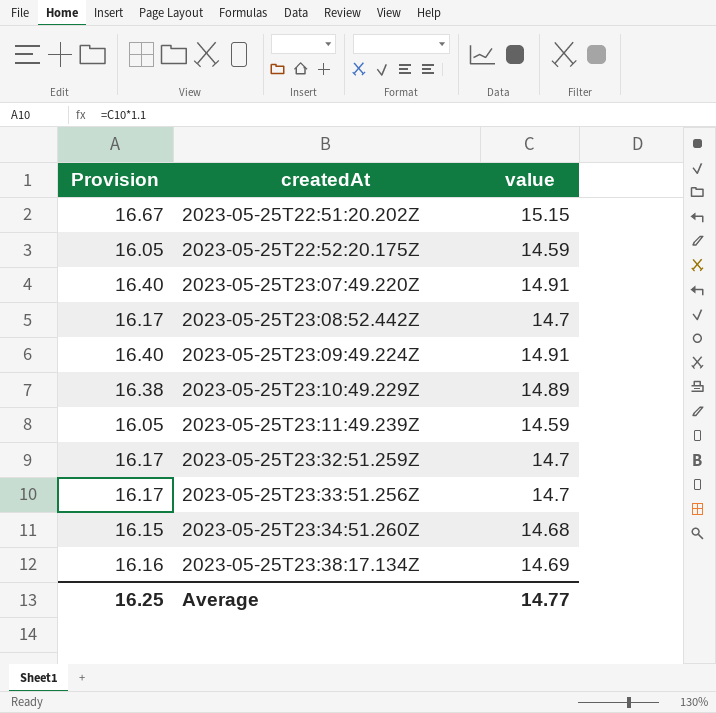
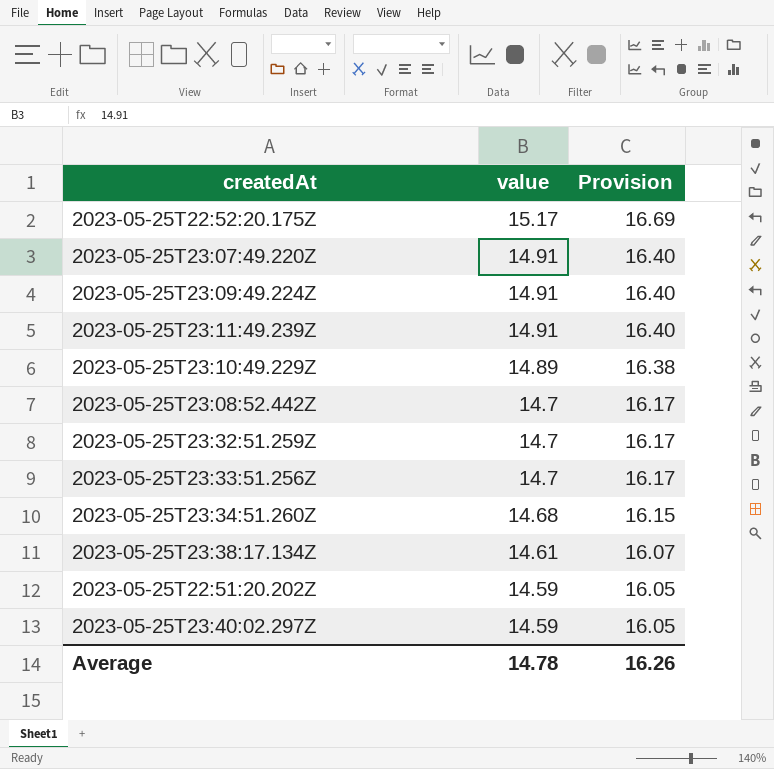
row order: createdAt ascending -> value descending
column Provision | position: 1 -> 3
2023-05-25T22:52:20.175Z | value: 14.59 -> 15.17
2023-05-25T22:52:20.175Z | Provision: 16.05 -> 16.69
2023-05-25T23:11:49.239Z | value: 14.59 -> 14.91
2023-05-25T23:11:49.239Z | Provision: 16.05 -> 16.40
2023-05-25T23:38:17.134Z | value: 14.69 -> 14.61
2023-05-25T23:38:17.134Z | Provision: 16.16 -> 16.07
2023-05-25T22:51:20.202Z | value: 15.15 -> 14.59
2023-05-25T22:51:20.202Z | Provision: 16.67 -> 16.05
row 2023-05-25T23:40:02.297Z: none -> 14.59 | 16.05
Average | value: 14.77 -> 14.78
Average | Provision: 16.25 -> 16.26

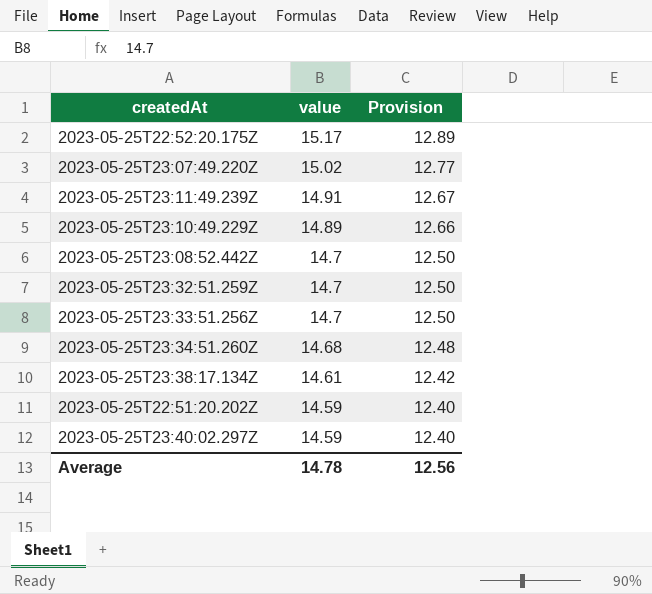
column Provision | formula: [value] * 1.1 -> [value] * 0.85
row 2023-05-25T23:09:49.224Z: 14.91 | 16.40 -> none
2023-05-25T23:07:49.220Z | value: 14.91 -> 15.02
Average | Provision: 16.26 -> 12.56

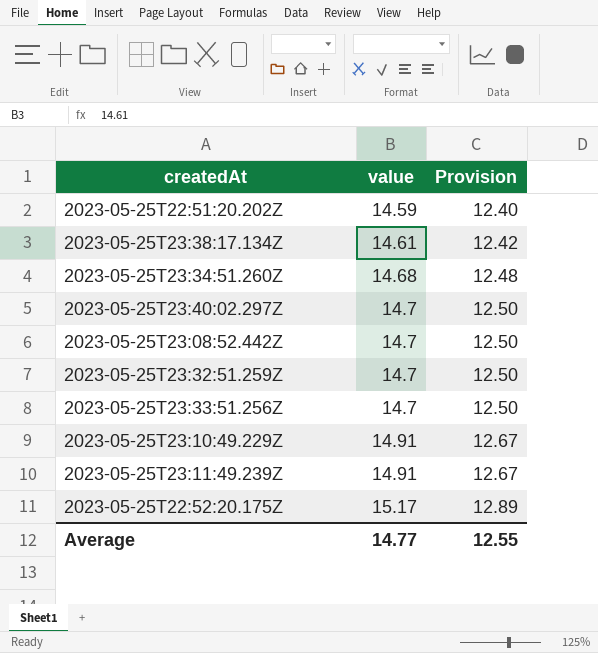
row order: value descending -> value ascending
row 2023-05-25T23:07:49.220Z: 15.02 | 12.77 -> none
2023-05-25T23:40:02.297Z | value: 14.59 -> 14.7
2023-05-25T23:40:02.297Z | Provision: 12.40 -> 12.50
2023-05-25T23:10:49.229Z | value: 14.89 -> 14.91
2023-05-25T23:10:49.229Z | Provision: 12.66 -> 12.67
Average | value: 14.78 -> 14.77
Average | Provision: 12.56 -> 12.55

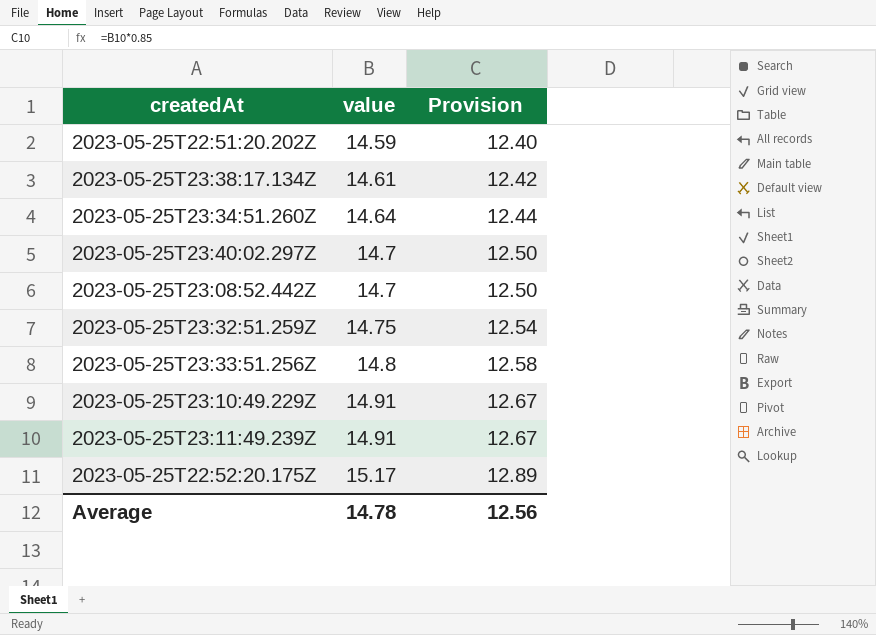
2023-05-25T23:34:51.260Z | value: 14.68 -> 14.64
2023-05-25T23:34:51.260Z | Provision: 12.48 -> 12.44
2023-05-25T23:32:51.259Z | value: 14.7 -> 14.75
2023-05-25T23:32:51.259Z | Provision: 12.50 -> 12.54
2023-05-25T23:33:51.256Z | value: 14.7 -> 14.8
2023-05-25T23:33:51.256Z | Provision: 12.50 -> 12.58
Average | value: 14.77 -> 14.78
Average | Provision: 12.55 -> 12.56

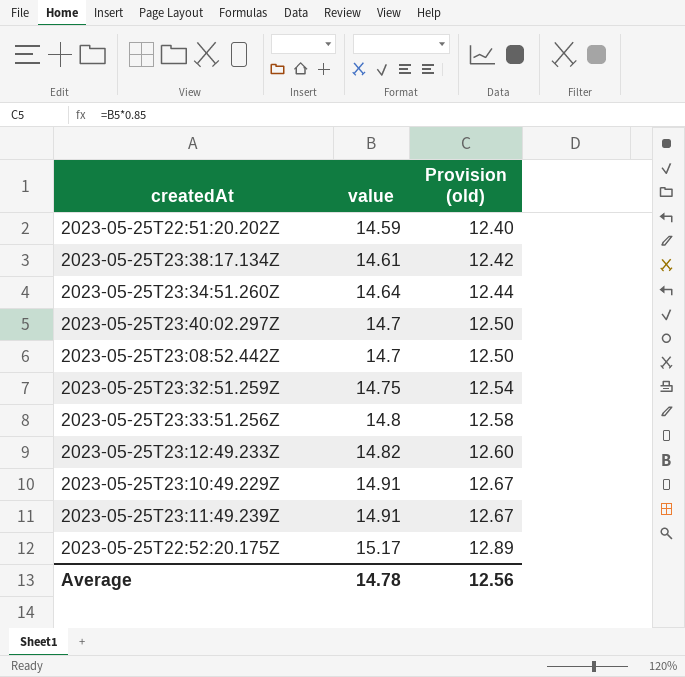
column name: Provision -> Provision (old)
row 2023-05-25T23:12:49.233Z: none -> 14.82 | 12.60

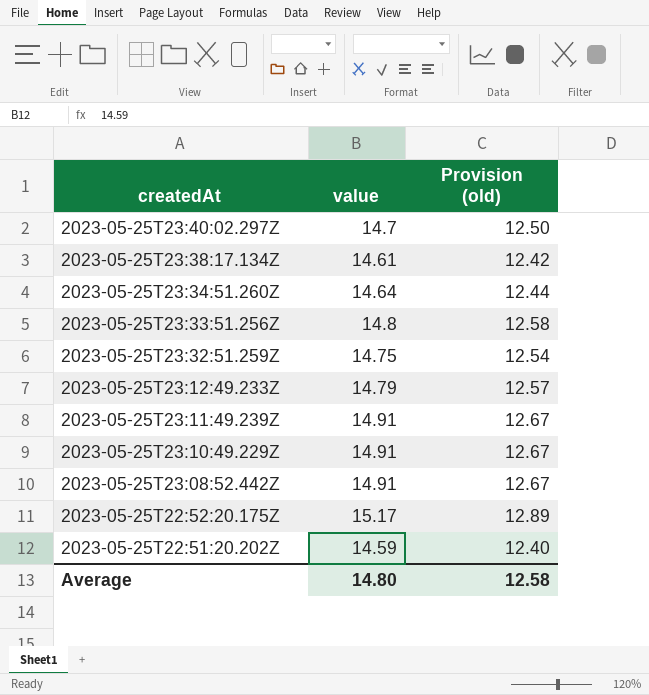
row order: value ascending -> createdAt descending
2023-05-25T23:12:49.233Z | value: 14.82 -> 14.79
2023-05-25T23:12:49.233Z | Provision (old): 12.60 -> 12.57
2023-05-25T23:08:52.442Z | value: 14.7 -> 14.91
2023-05-25T23:08:52.442Z | Provision (old): 12.50 -> 12.67
Average | value: 14.78 -> 14.80
Average | Provision (old): 12.56 -> 12.58

